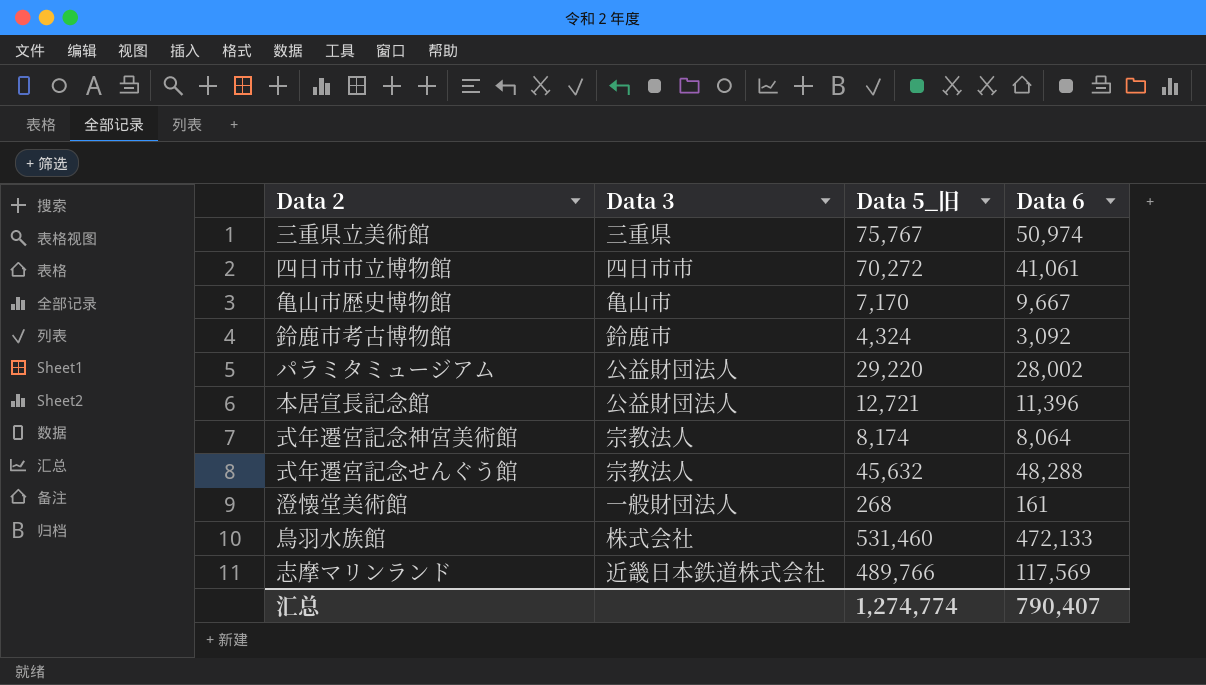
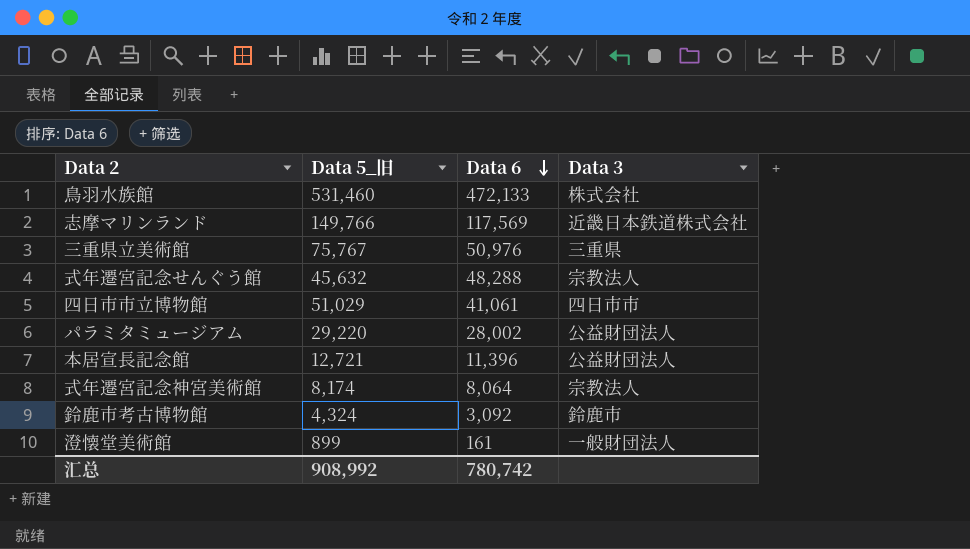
row order: none -> Data 6 descending
column Data 3 | position: 2 -> 4
row 亀山市歴史博物館: 亀山市 | 7,170 | 9,667 -> none
志摩マリンランド | Data 5_旧: 489,766 -> 149,766
三重県立美術館 | Data 6: 50,974 -> 50,976
四日市市立博物館 | Data 5_旧: 70,272 -> 51,029
澄懐堂美術館 | Data 5_旧: 268 -> 899
汇总 | Data 5_旧: 1,274,774 -> 908,992
汇总 | Data 6: 790,407 -> 780,742

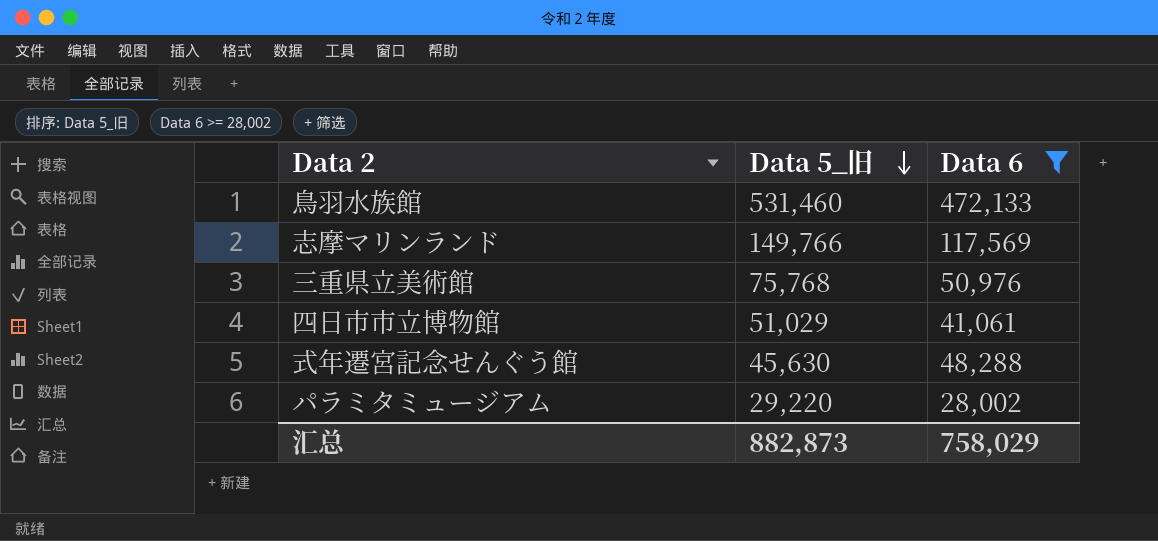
filter: none -> Data 6 >= 28,002
row order: Data 6 descending -> Data 5_旧 descending
column Data 3 | position: 4 -> none
三重県立美術館 | Data 5_旧: 75,767 -> 75,768
式年遷宮記念せんぐう館 | Data 5_旧: 45,632 -> 45,630
汇总 | Data 5_旧: 908,992 -> 882,873
汇总 | Data 6: 780,742 -> 758,029

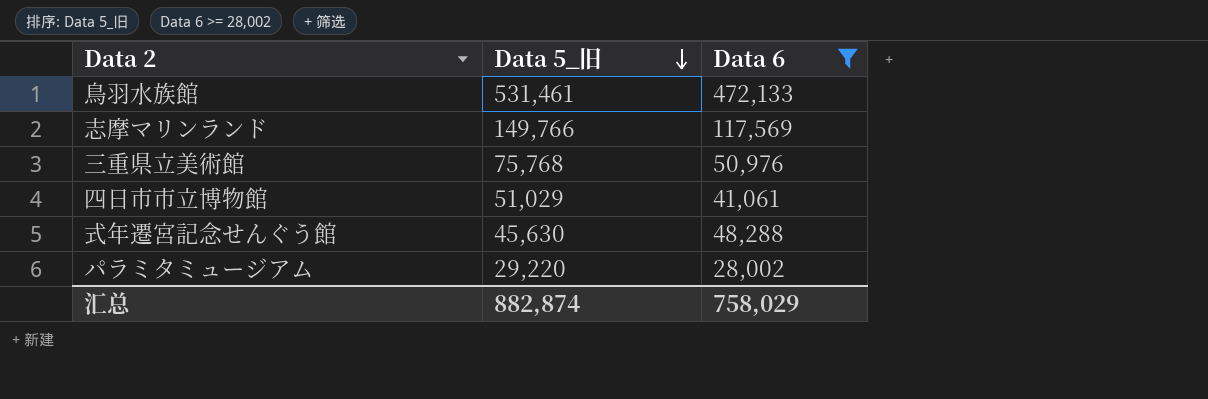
鳥羽水族館 | Data 5_旧: 531,460 -> 531,461
汇总 | Data 5_旧: 882,873 -> 882,874

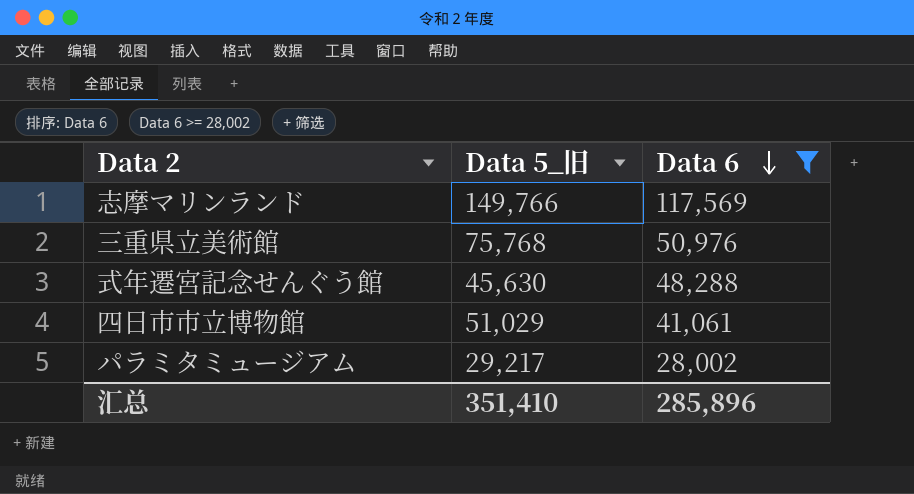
row order: Data 5_旧 descending -> Data 6 descending
row 鳥羽水族館: 531,461 | 472,133 -> none
パラミタミュージアム | Data 5_旧: 29,220 -> 29,217
汇总 | Data 5_旧: 882,874 -> 351,410
汇总 | Data 6: 758,029 -> 285,896

